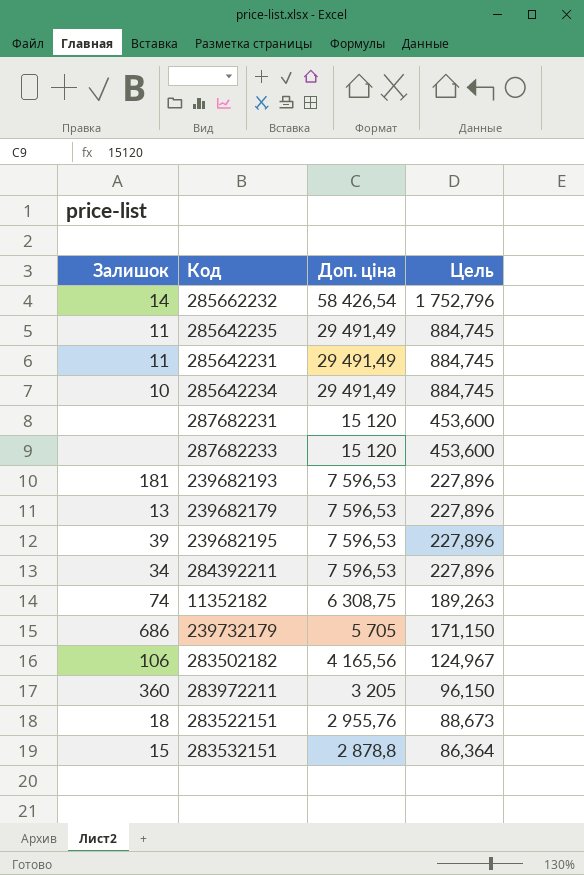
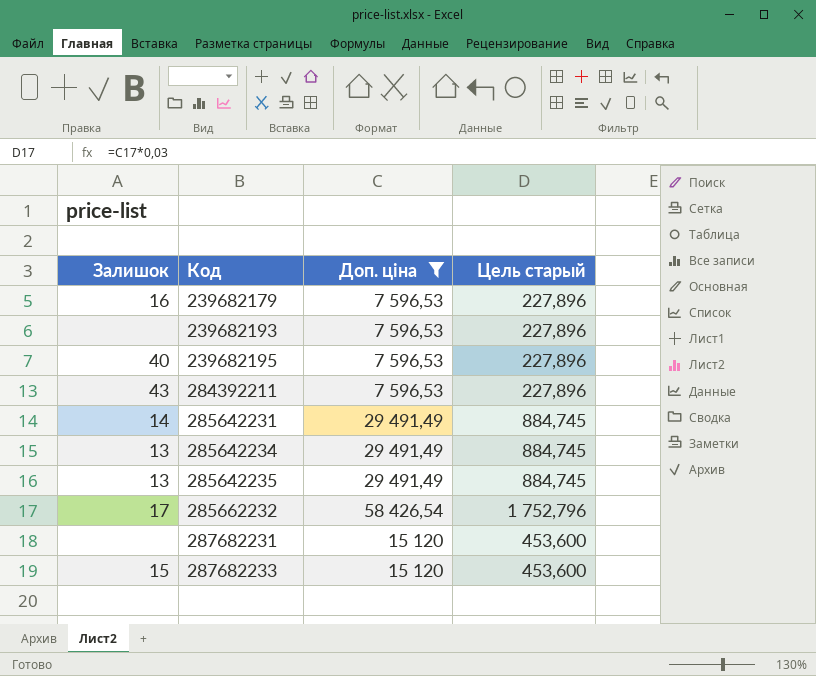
filter: none -> Доп. ціна >= 7 596,53
row order: Доп. ціна descending -> Код ascending
column name: Цель -> Цель старый
239682179 | Залишок: 13 -> 16
239682193 | Залишок: 181 -> none
239682195 | Залишок: 39 -> 40
284392211 | Залишок: 34 -> 43
285642231 | Залишок: 11 -> 14
285642234 | Залишок: 10 -> 13
285642235 | Залишок: 11 -> 13
285662232 | Залишок: 14 -> 17
287682233 | Залишок: none -> 15

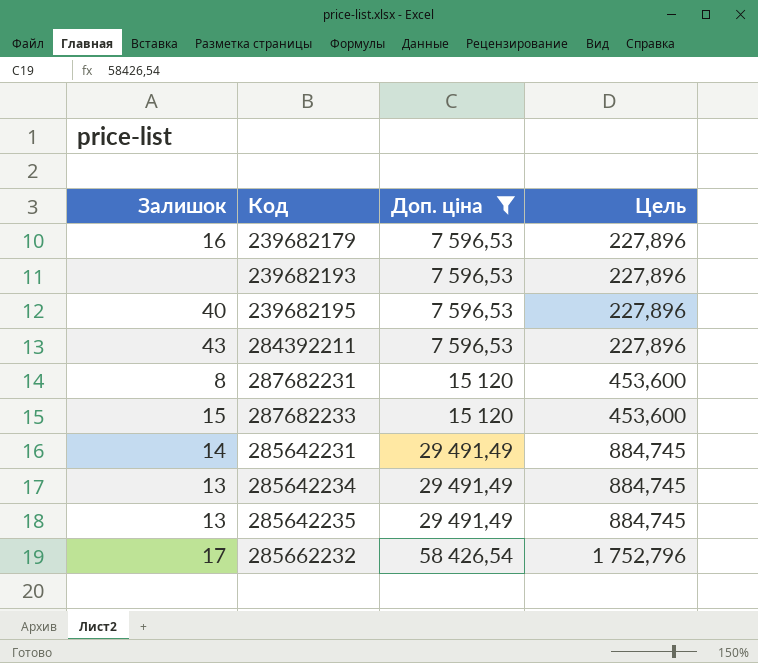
row order: Код ascending -> Доп. ціна ascending
column name: Цель старый -> Цель
287682231 | Залишок: none -> 8

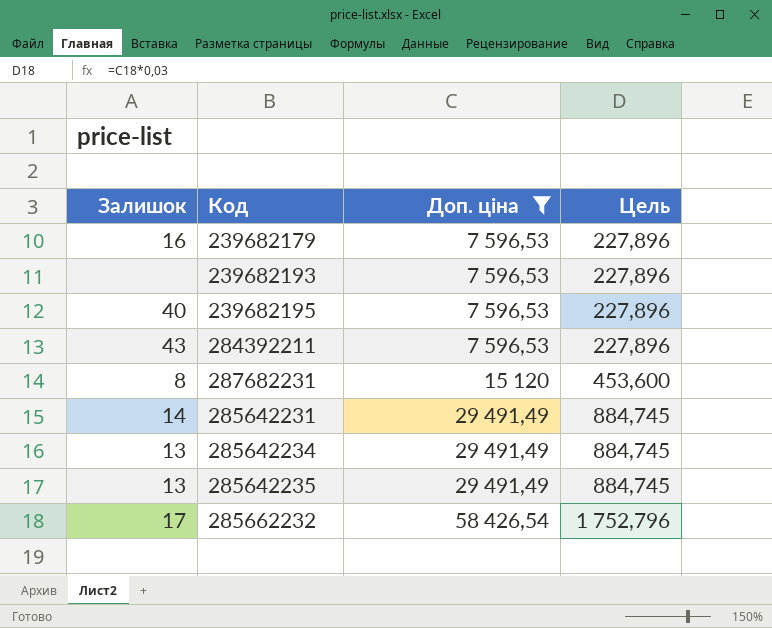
row 287682233: 15 | 15 120 | 453,600 -> none

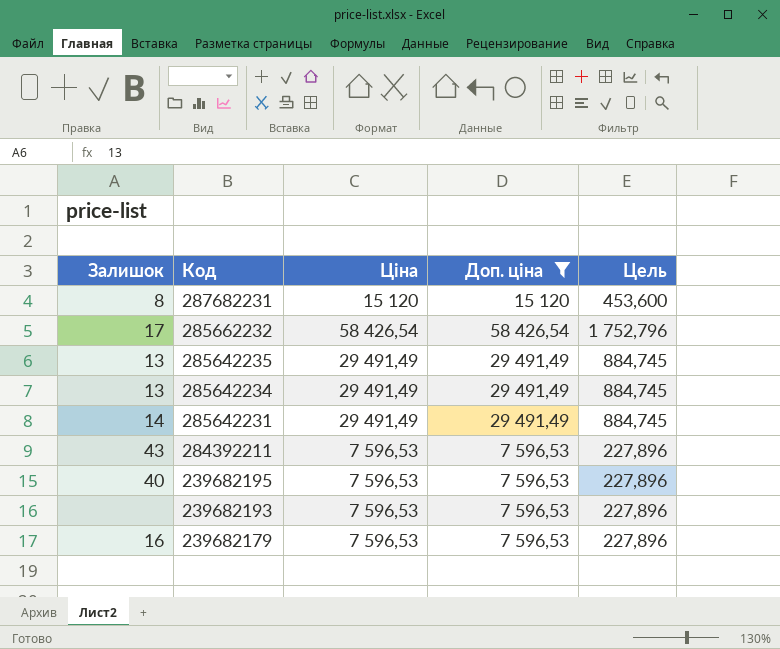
row order: Доп. ціна ascending -> Код descending
column Ціна | position: none -> 3

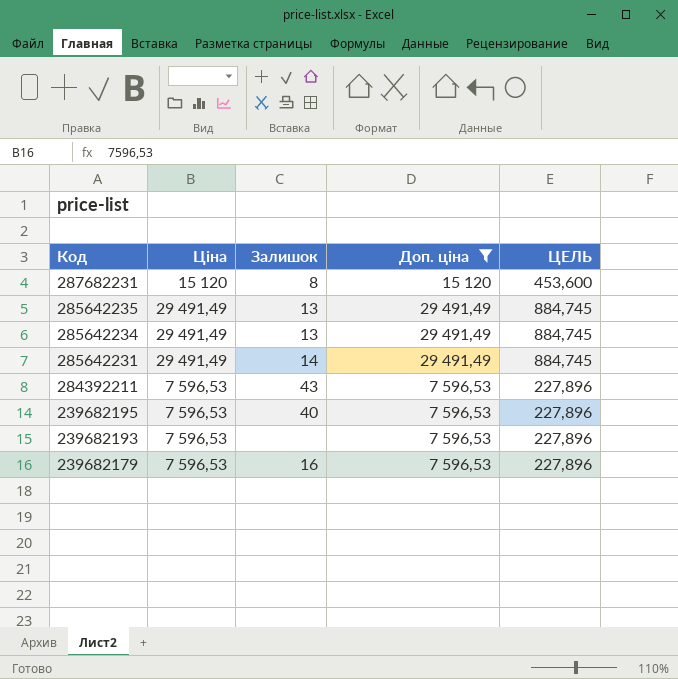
column Залишок | position: 1 -> 3
column name: Цель -> ЦЕЛЬ
row 285662232: 17 | 58 426,54 | 58 426,54 | 1 752,796 -> none

